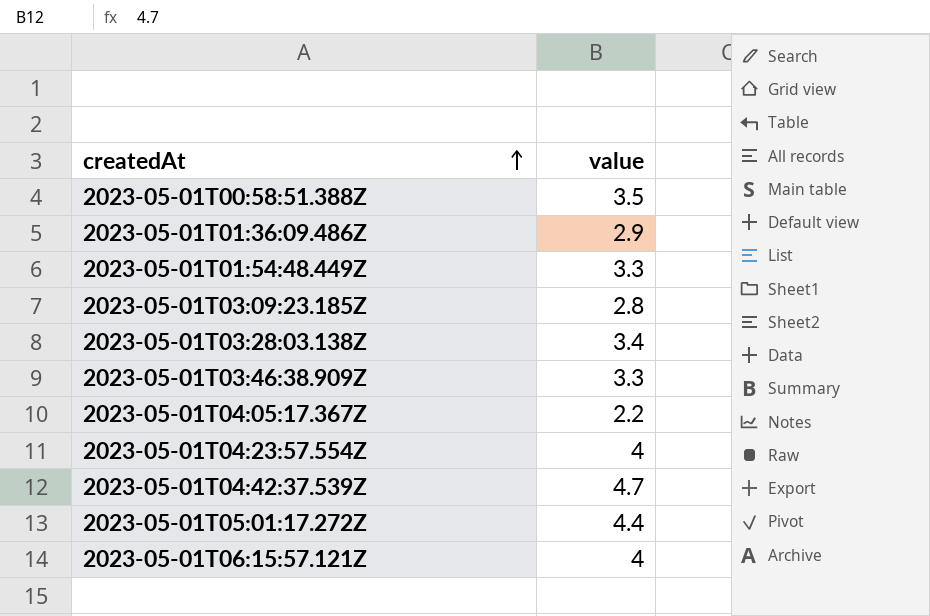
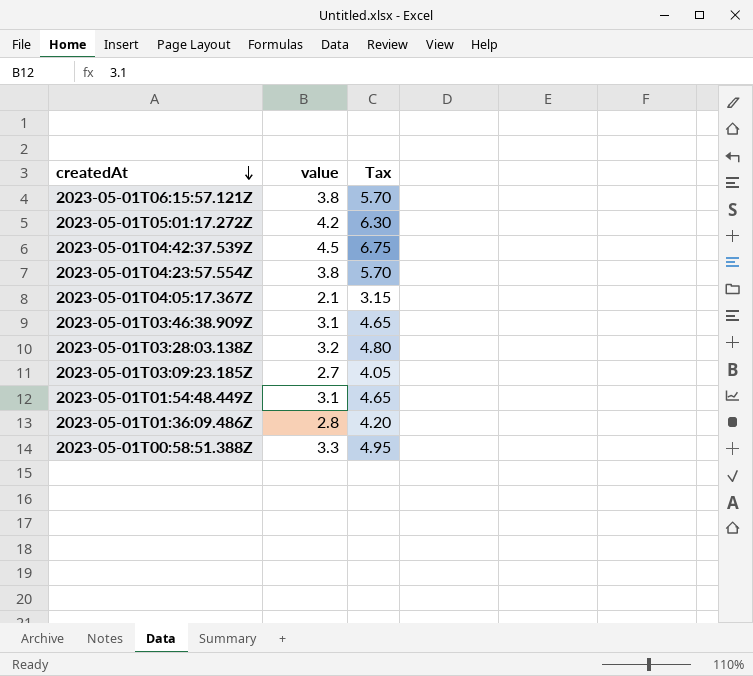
row order: createdAt ascending -> createdAt descending
column Tax | formula: none -> [value] * 1.5
2023-05-01T06:15:57.121Z | value: 4 -> 3.8
2023-05-01T05:01:17.272Z | value: 4.4 -> 4.2
2023-05-01T04:42:37.539Z | value: 4.7 -> 4.5
2023-05-01T04:23:57.554Z | value: 4 -> 3.8
2023-05-01T04:05:17.367Z | value: 2.2 -> 2.1
2023-05-01T03:46:38.909Z | value: 3.3 -> 3.1
2023-05-01T03:28:03.138Z | value: 3.4 -> 3.2
2023-05-01T03:09:23.185Z | value: 2.8 -> 2.7
2023-05-01T01:54:48.449Z | value: 3.3 -> 3.1
2023-05-01T01:36:09.486Z | value: 2.9 -> 2.8
2023-05-01T00:58:51.388Z | value: 3.5 -> 3.3

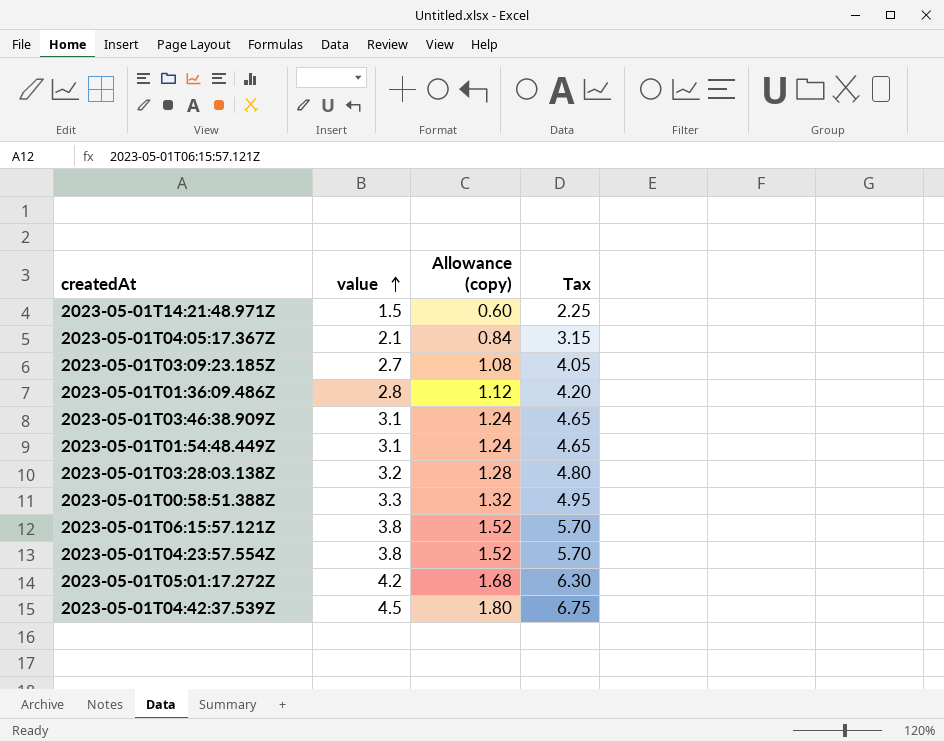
row order: createdAt descending -> value ascending
column Allowance (copy) | formula: none -> [value] * 0.4
row 2023-05-01T14:21:48.971Z: none -> 1.5 | 0.60 | 2.25

